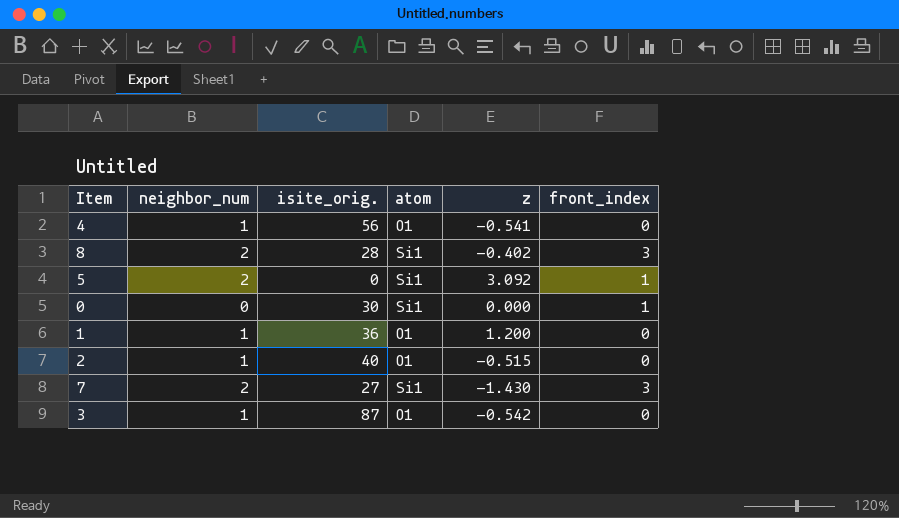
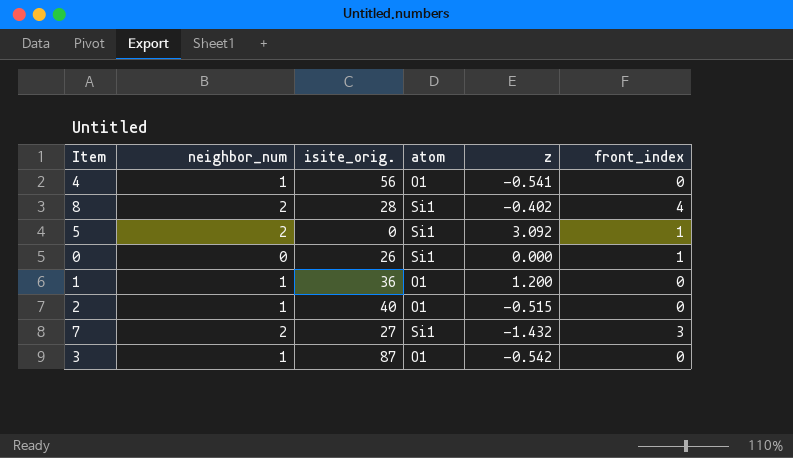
8 | front_index: 3 -> 4
0 | isite_orig.: 30 -> 26
7 | z: -1.430 -> -1.432

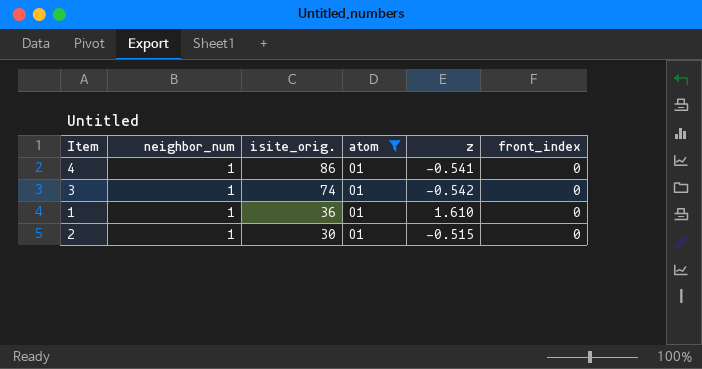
filter: none -> atom = O1
row order: none -> isite_orig. descending
4 | isite_orig.: 56 -> 86
3 | isite_orig.: 87 -> 74
1 | z: 1.200 -> 1.610
2 | isite_orig.: 40 -> 30

